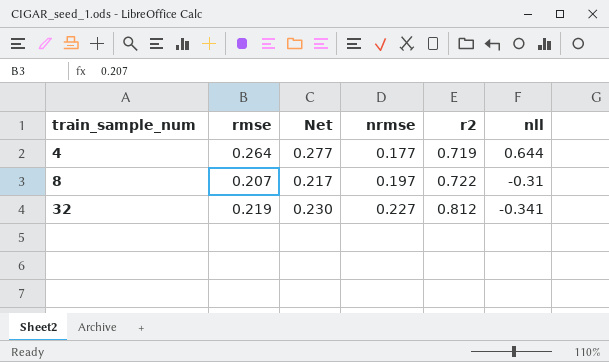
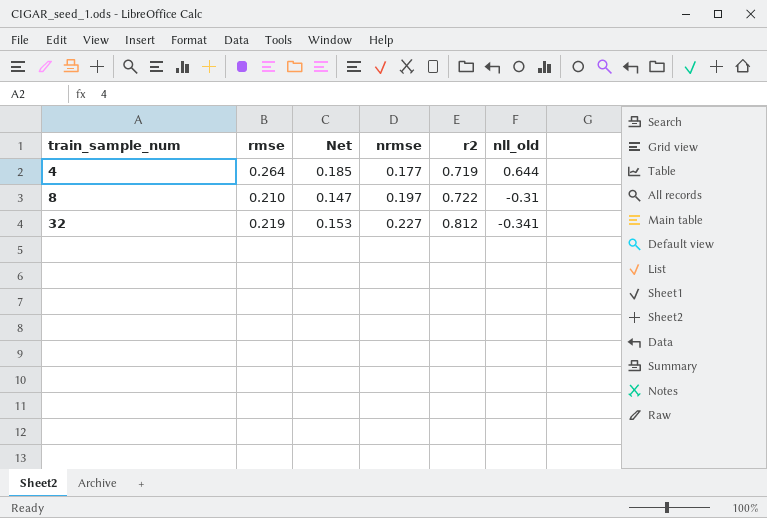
column Net | formula: [rmse] * 1.05 -> [rmse] * 0.7
column name: nll -> nll_old
8 | rmse: 0.207 -> 0.210

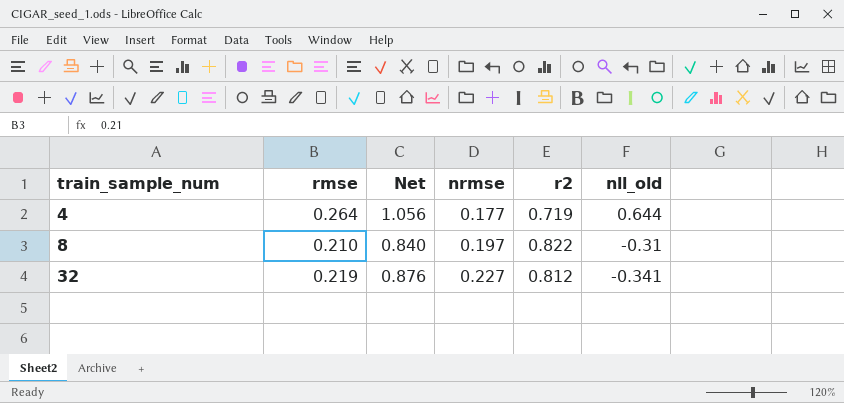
column Net | formula: [rmse] * 0.7 -> [rmse] * 4
8 | r2: 0.722 -> 0.822

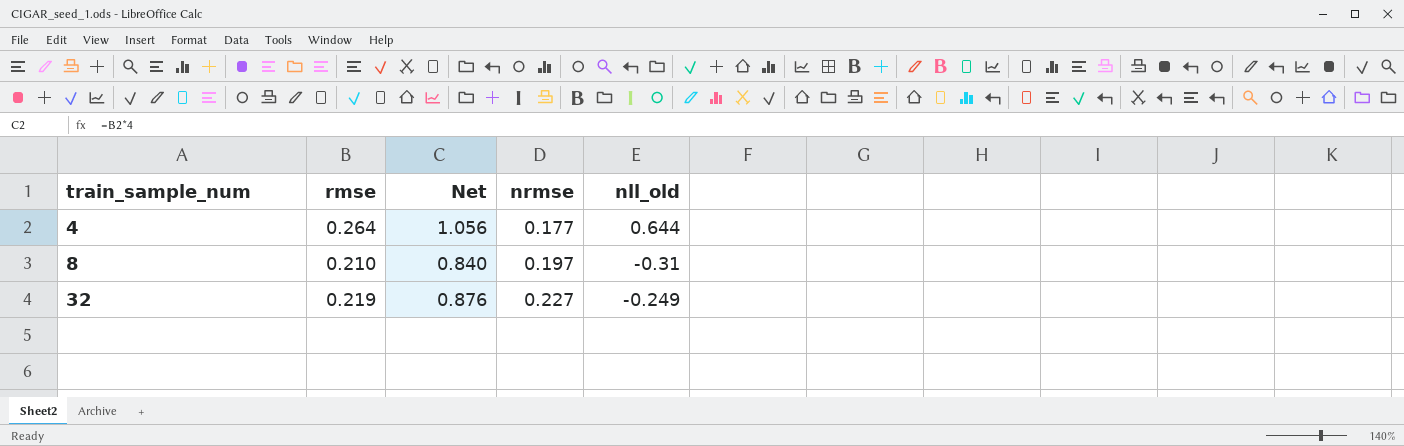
column r2 | position: 5 -> none
32 | nll_old: -0.341 -> -0.249

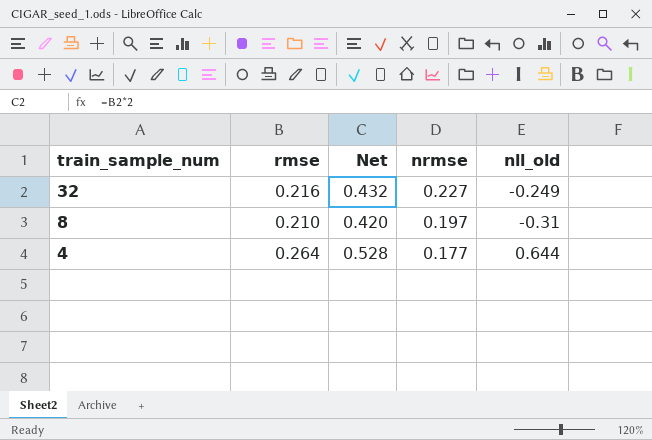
row order: train_sample_num ascending -> train_sample_num descending
column Net | formula: [rmse] * 4 -> [rmse] * 2
32 | rmse: 0.219 -> 0.216

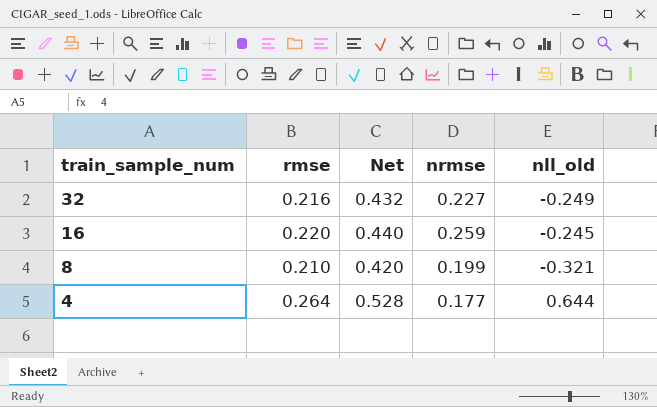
row 16: none -> 0.220 | 0.440 | 0.259 | -0.245
8 | nrmse: 0.197 -> 0.199
8 | nll_old: -0.31 -> -0.321

